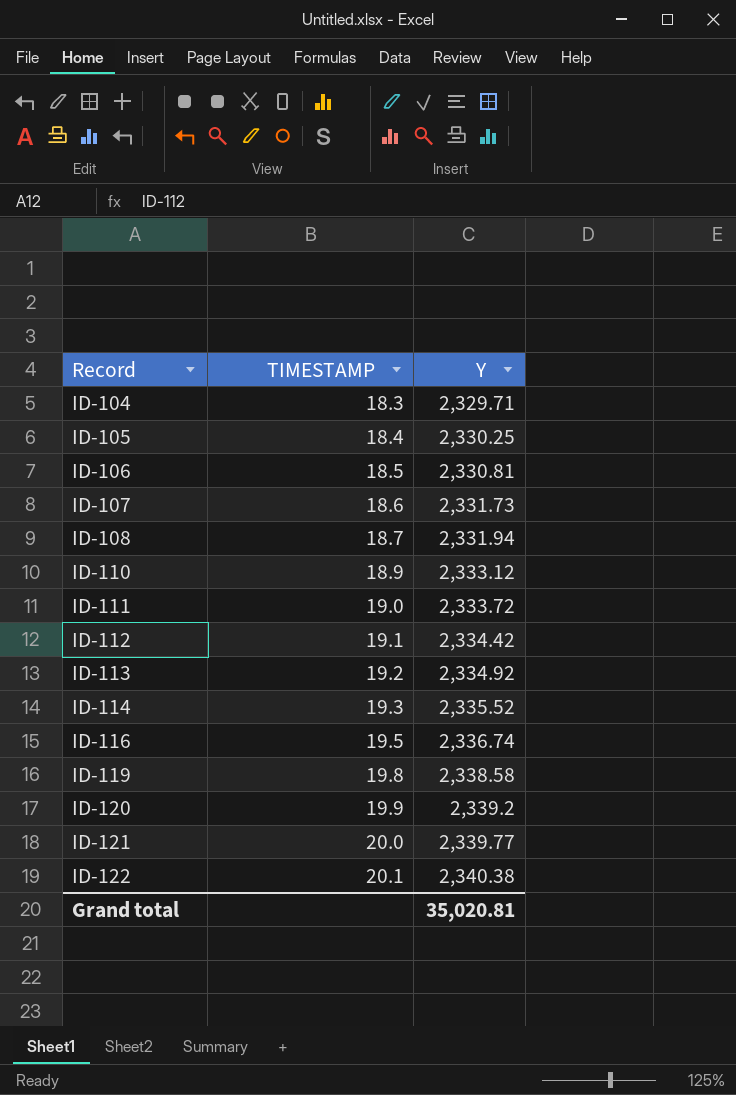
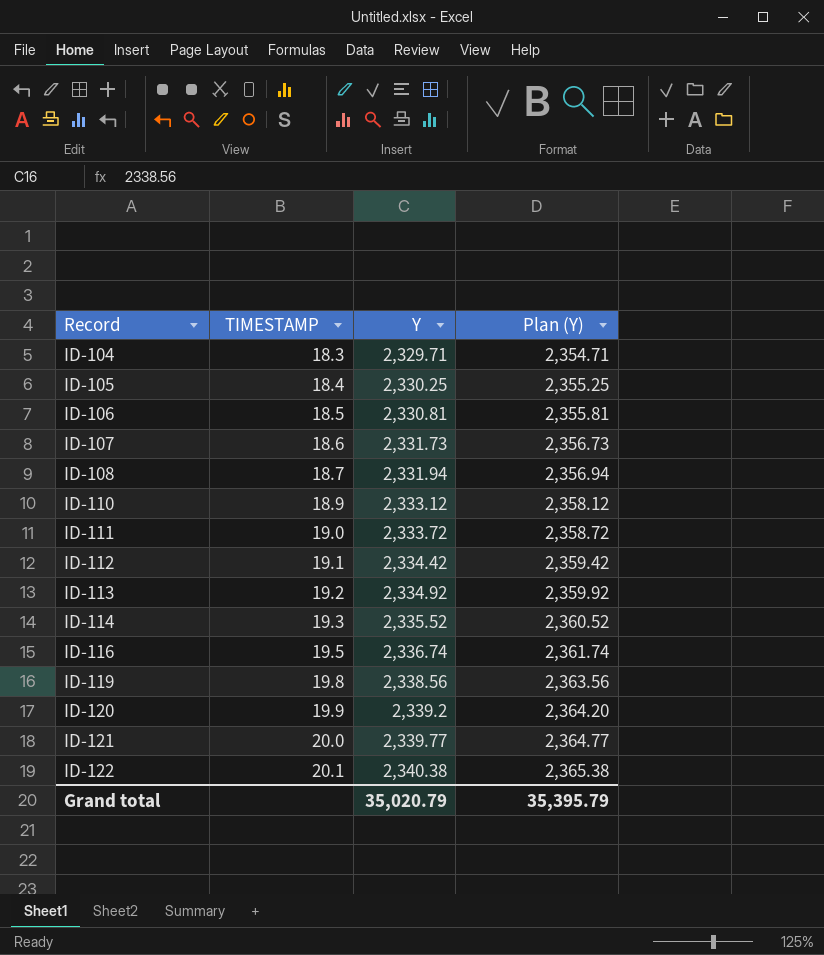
column Plan (Y) | formula: none -> [Y] + 25
ID-119 | Y: 2,338.58 -> 2,338.56
Grand total | Y: 35,020.81 -> 35,020.79

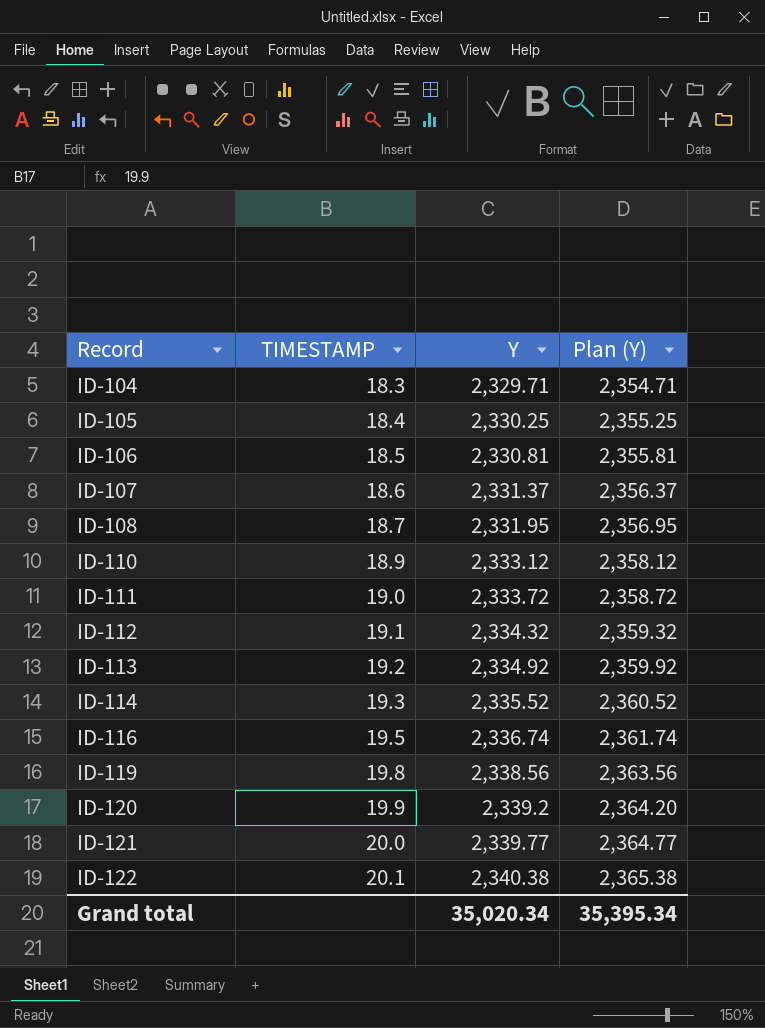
ID-107 | Y: 2,331.73 -> 2,331.37
ID-107 | Plan (Y): 2,356.73 -> 2,356.37
ID-108 | Y: 2,331.94 -> 2,331.95
ID-108 | Plan (Y): 2,356.94 -> 2,356.95
ID-112 | Y: 2,334.42 -> 2,334.32
ID-112 | Plan (Y): 2,359.42 -> 2,359.32
Grand total | Y: 35,020.79 -> 35,020.34
Grand total | Plan (Y): 35,395.79 -> 35,395.34

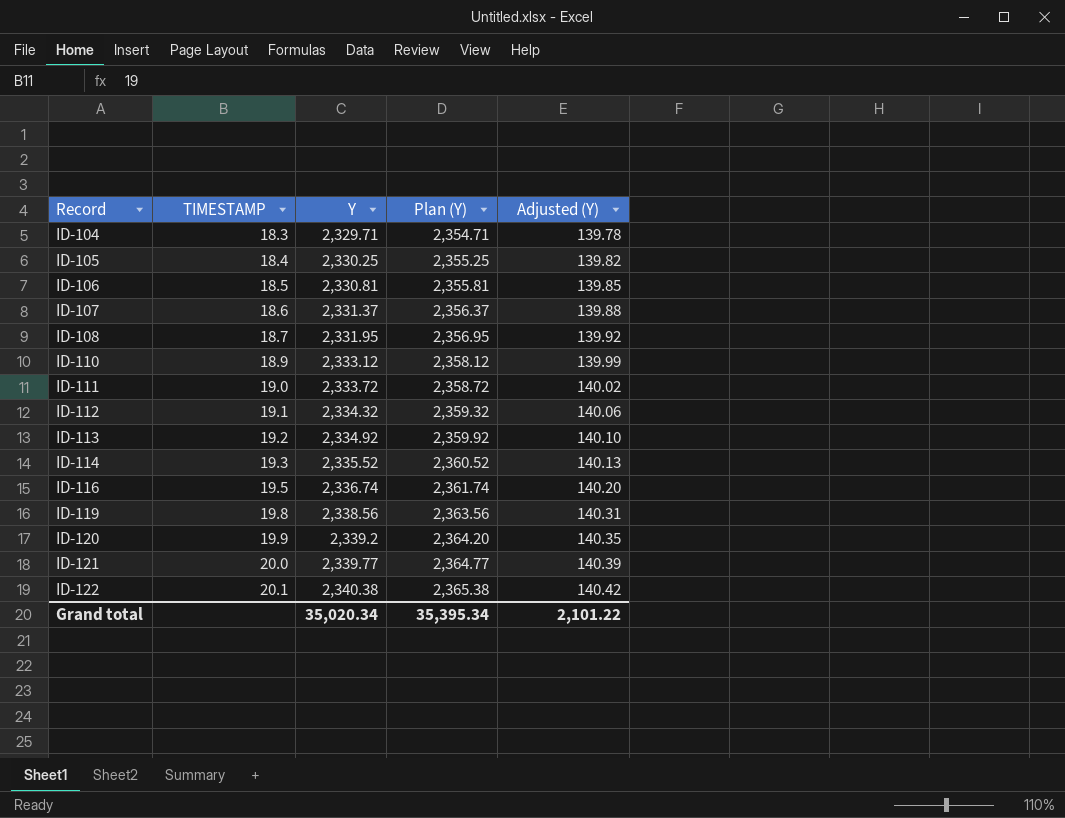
column Adjusted (Y) | formula: none -> [Y] * 0.06

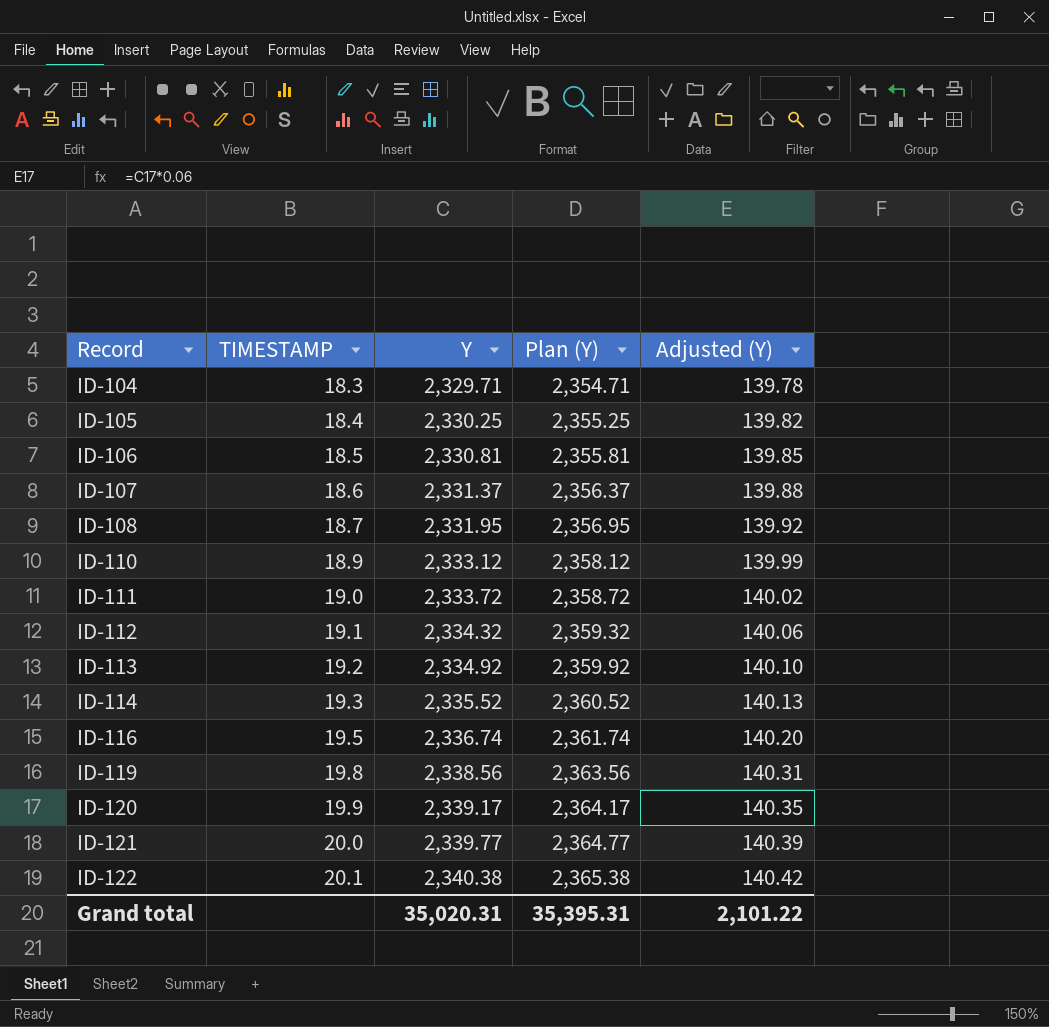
ID-120 | Y: 2,339.2 -> 2,339.17
ID-120 | Plan (Y): 2,364.20 -> 2,364.17
Grand total | Y: 35,020.34 -> 35,020.31
Grand total | Plan (Y): 35,395.34 -> 35,395.31

